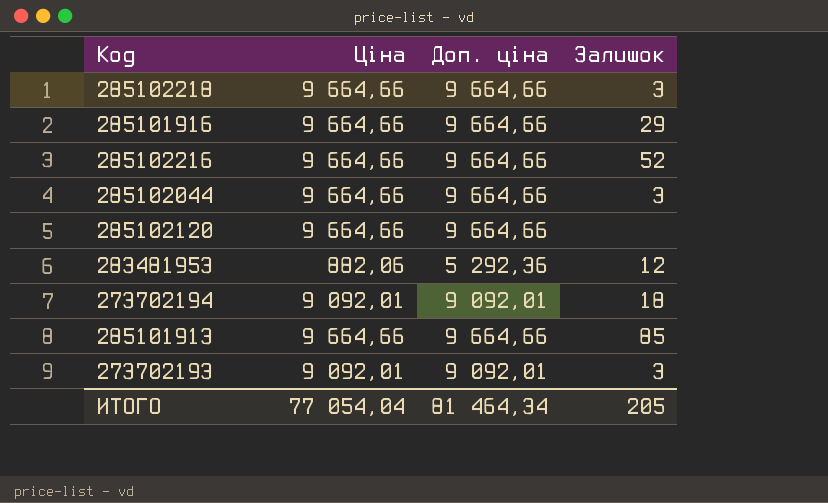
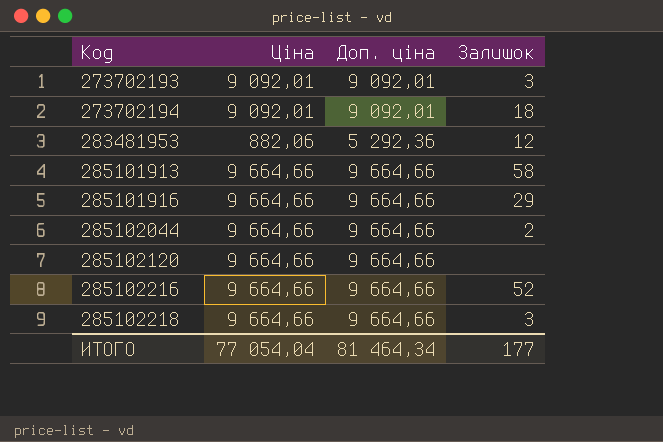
row order: none -> Код ascending
285101913 | Залишок: 85 -> 58
285102044 | Залишок: 3 -> 2
ИТОГО | Залишок: 205 -> 177

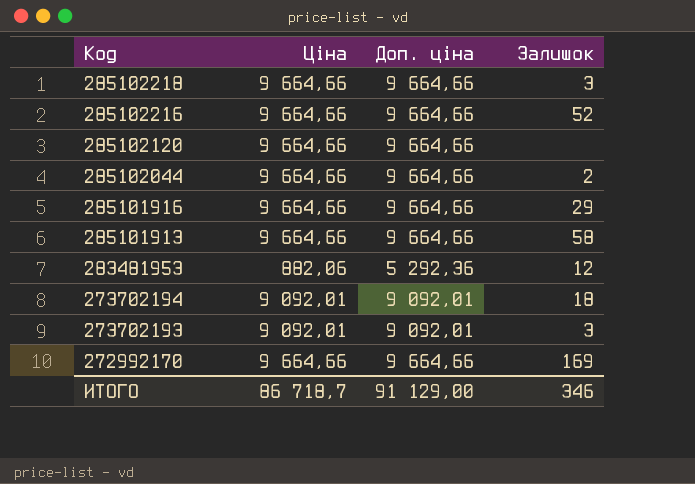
row order: Код ascending -> Код descending
row 272992170: none -> 9 664,66 | 9 664,66 | 169
ИТОГО | Ціна: 77 054,04 -> 86 718,7
ИТОГО | Доп. ціна: 81 464,34 -> 91 129,00
ИТОГО | Залишок: 177 -> 346

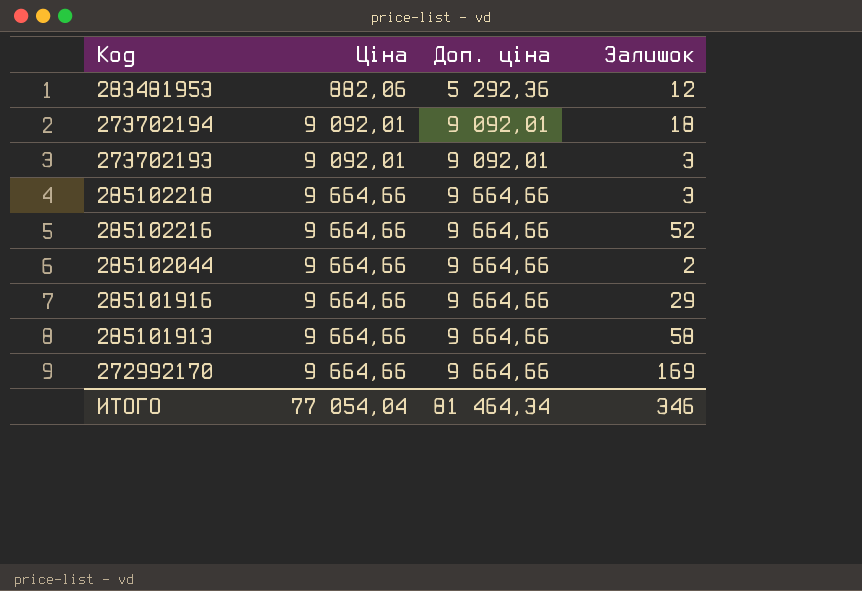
row order: Код descending -> Ціна ascending
row 285102120: 9 664,66 | 9 664,66 | none -> none
ИТОГО | Ціна: 86 718,7 -> 77 054,04
ИТОГО | Доп. ціна: 91 129,00 -> 81 464,34

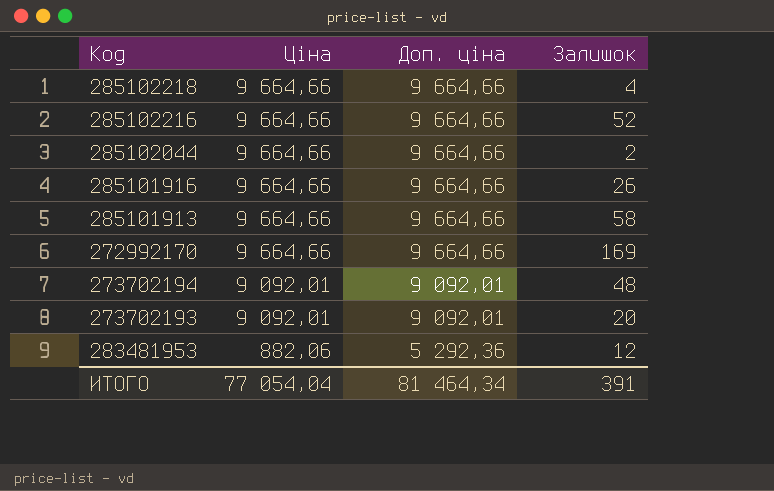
row order: Ціна ascending -> Ціна descending
285102218 | Залишок: 3 -> 4
285101916 | Залишок: 29 -> 26
273702194 | Залишок: 18 -> 48
273702193 | Залишок: 3 -> 20
ИТОГО | Залишок: 346 -> 391

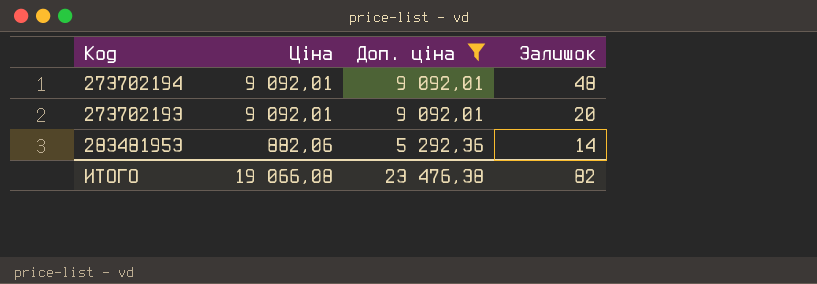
filter: none -> Доп. ціна != 9 664,66
283481953 | Залишок: 12 -> 14
ИТОГО | Ціна: 77 054,04 -> 19 066,08
ИТОГО | Доп. ціна: 81 464,34 -> 23 476,38
ИТОГО | Залишок: 391 -> 82

